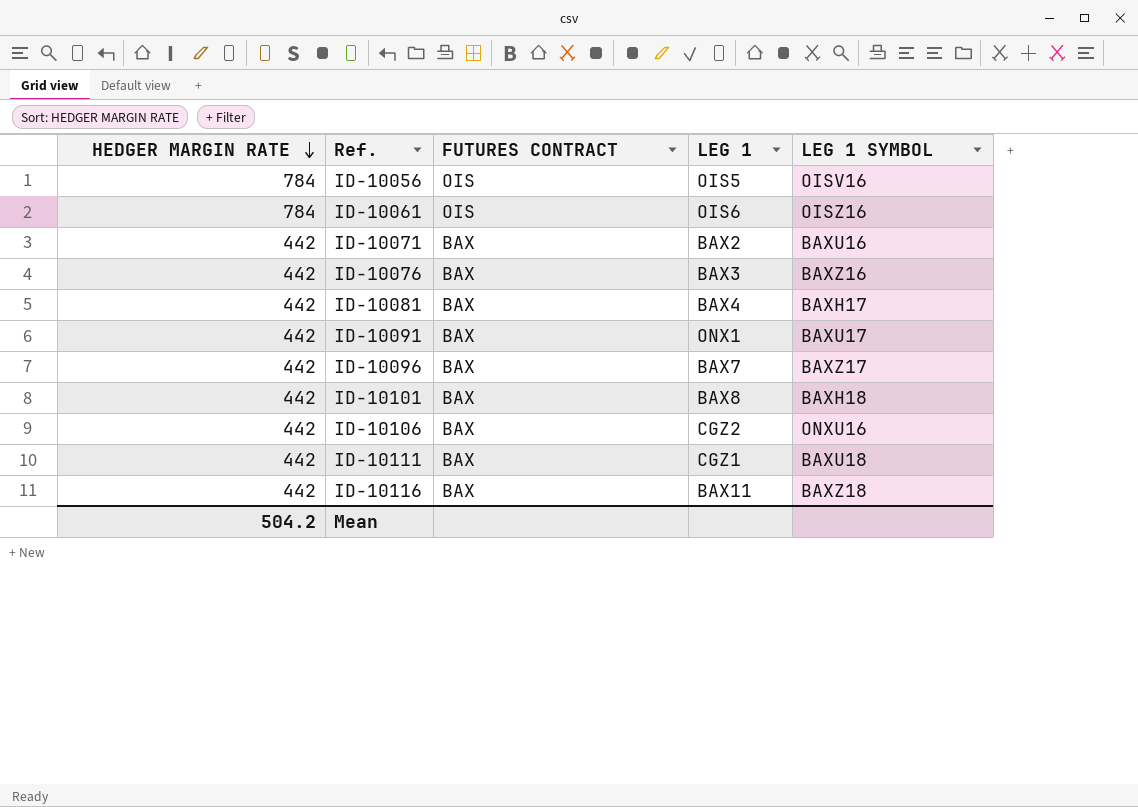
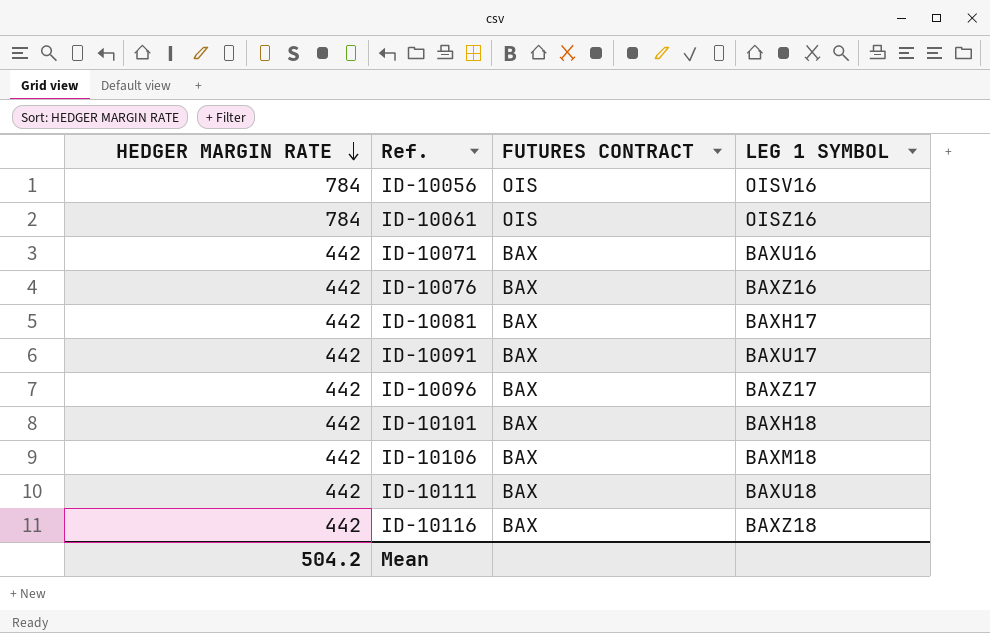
column LEG 1 | position: 4 -> none
ID-10106 | LEG 1 SYMBOL: ONXU16 -> BAXM18

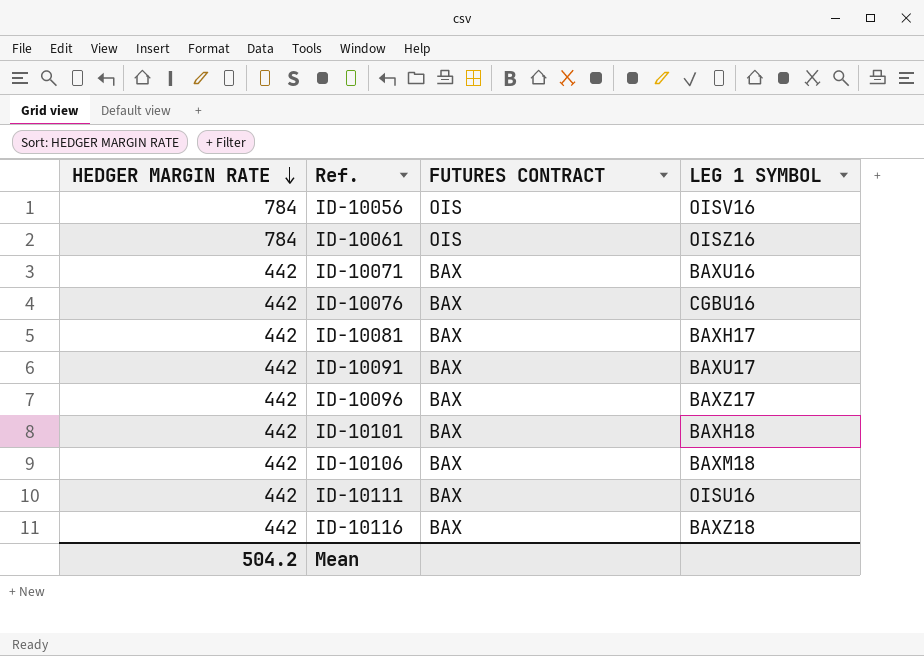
ID-10076 | LEG 1 SYMBOL: BAXZ16 -> CGBU16
ID-10111 | LEG 1 SYMBOL: BAXU18 -> OISU16

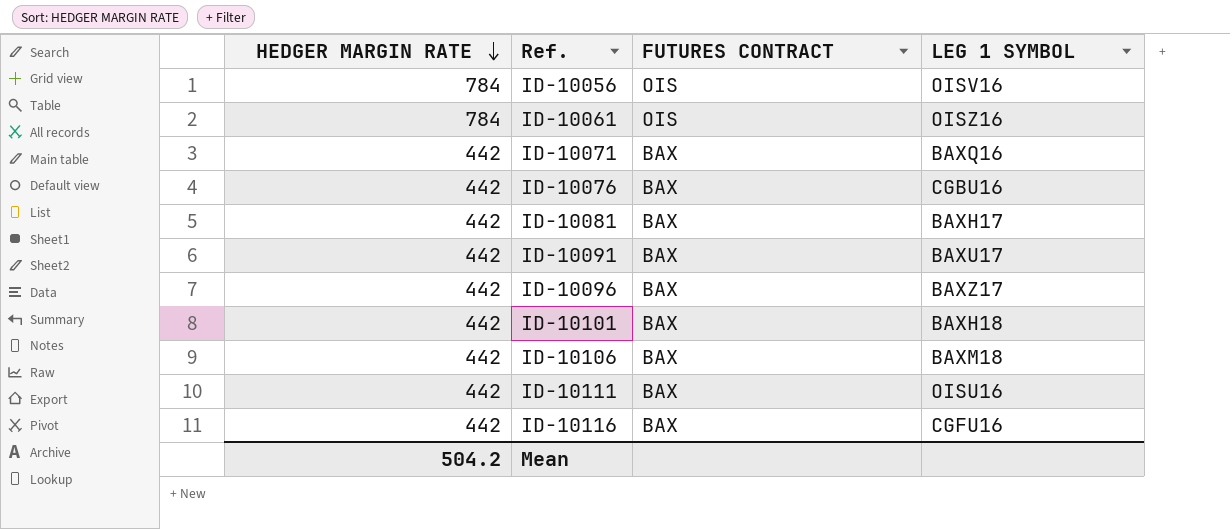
ID-10071 | LEG 1 SYMBOL: BAXU16 -> BAXQ16
ID-10116 | LEG 1 SYMBOL: BAXZ18 -> CGFU16

